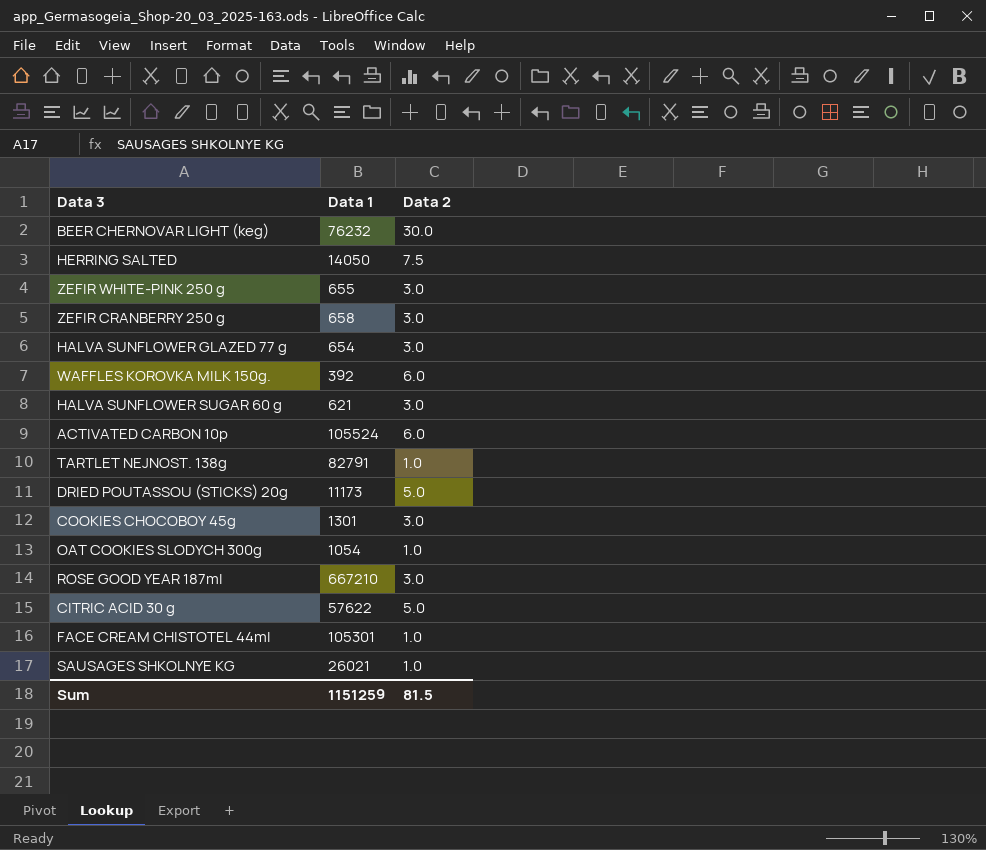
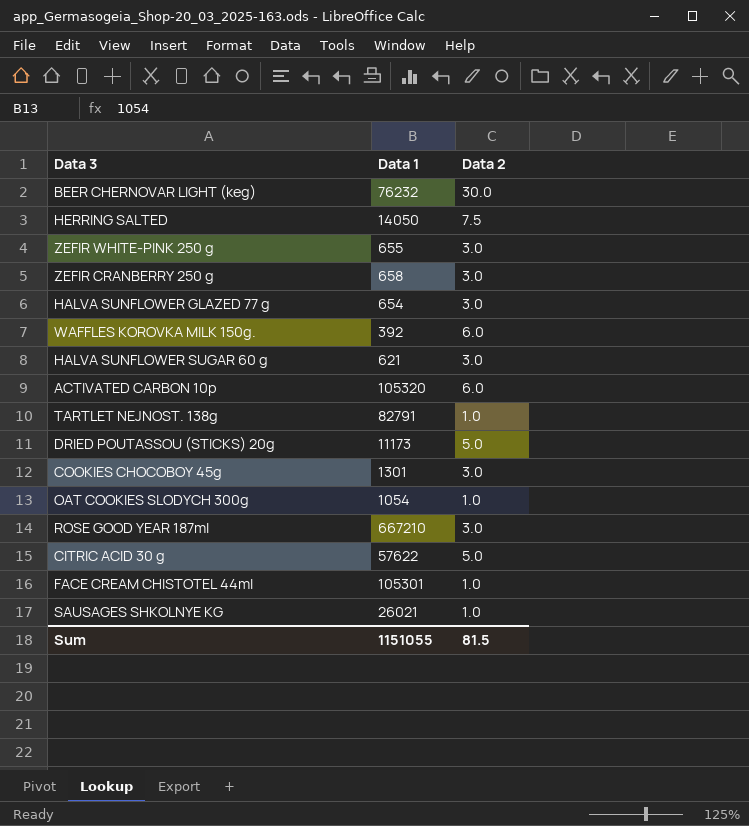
ACTIVATED CARBON 10p | Data 1: 105524 -> 105320
Sum | Data 1: 1151259 -> 1151055

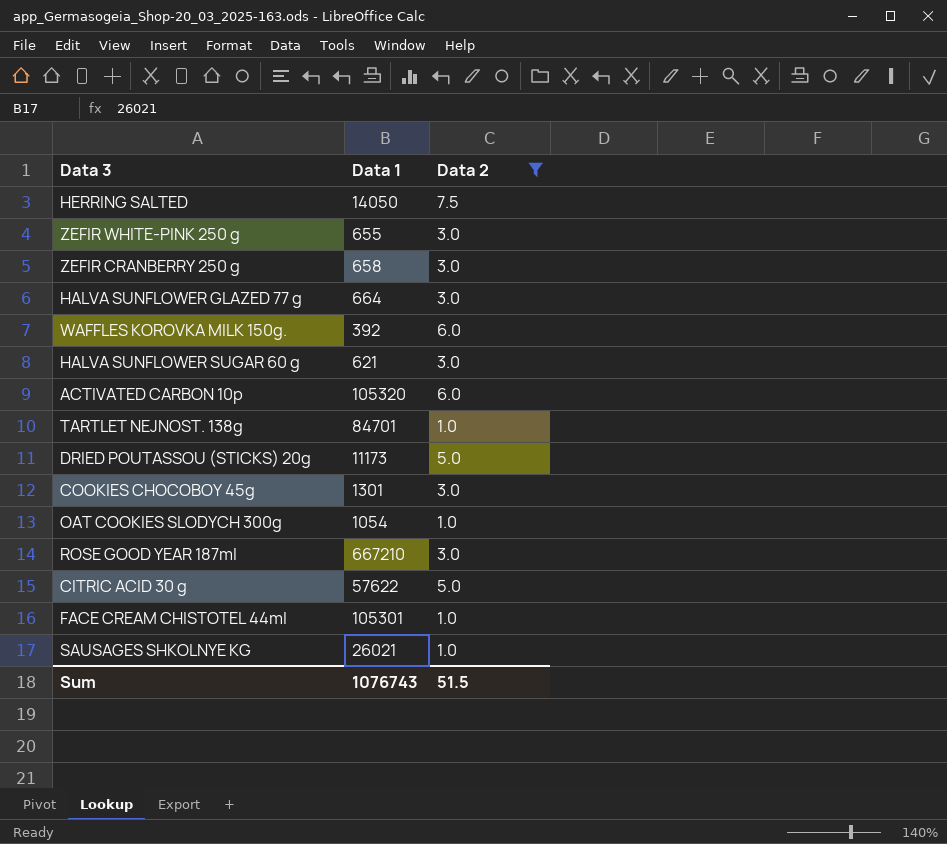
filter: none -> Data 2 != 30.0
HALVA SUNFLOWER GLAZED 77 g | Data 1: 654 -> 664
TARTLET NEJNOST. 138g | Data 1: 82791 -> 84701
Sum | Data 1: 1151055 -> 1076743
Sum | Data 2: 81.5 -> 51.5

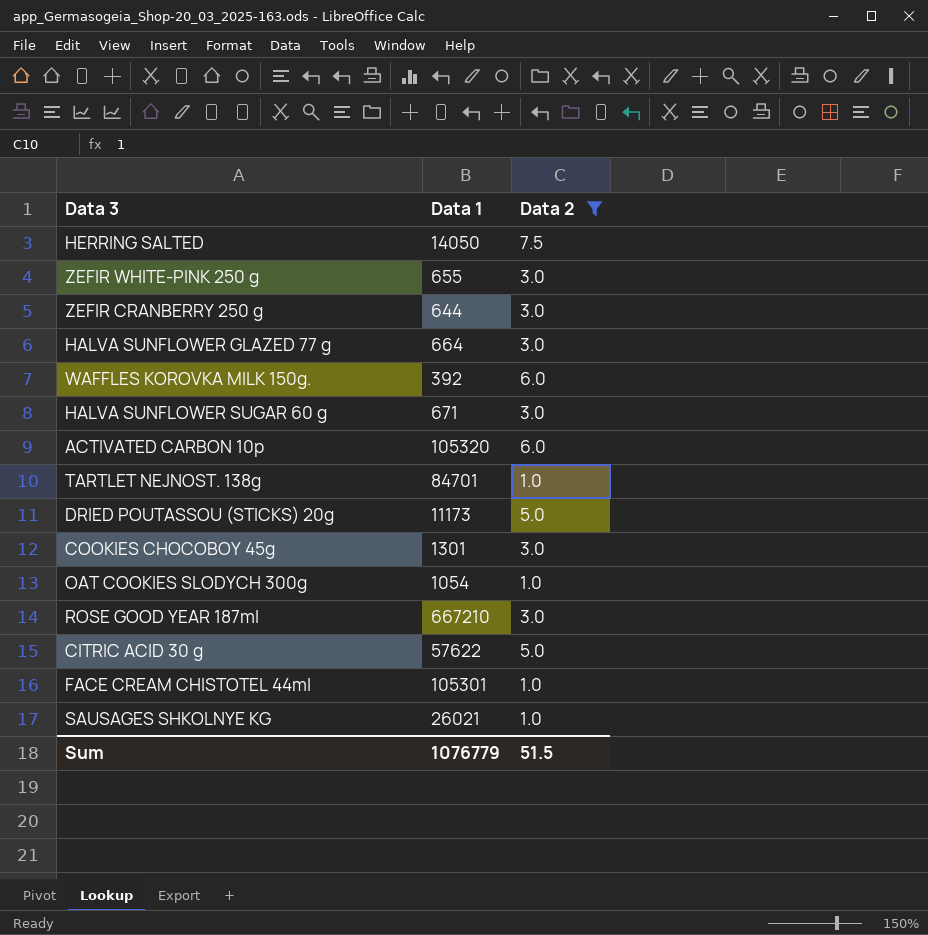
ZEFIR CRANBERRY 250 g | Data 1: 658 -> 644
HALVA SUNFLOWER SUGAR 60 g | Data 1: 621 -> 671
Sum | Data 1: 1076743 -> 1076779

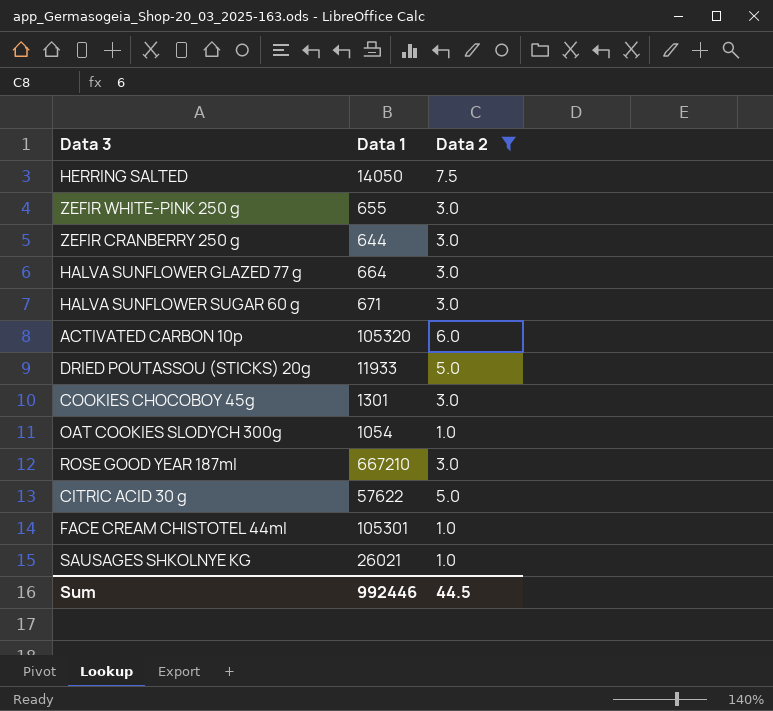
row WAFFLES KOROVKA MILK 150g.: 392 | 6.0 -> none
row TARTLET NEJNOST. 138g: 84701 | 1.0 -> none
DRIED POUTASSOU (STICKS) 20g | Data 1: 11173 -> 11933
Sum | Data 1: 1076779 -> 992446
Sum | Data 2: 51.5 -> 44.5

